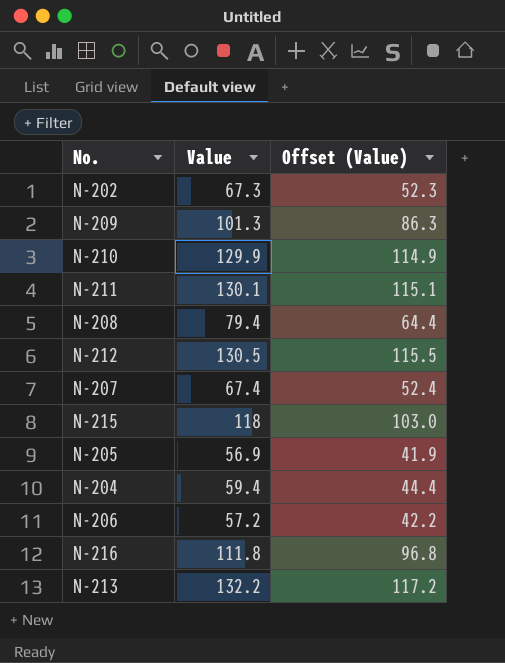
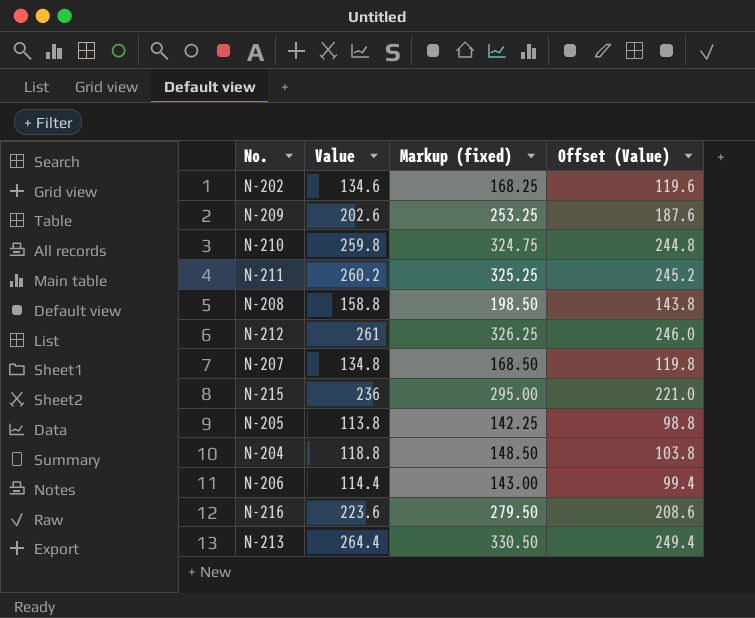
column Markup (fixed) | formula: none -> [Value] * 1.25
N-202 | Value: 67.3 -> 134.6
N-202 | Offset (Value): 52.3 -> 119.6
N-209 | Value: 101.3 -> 202.6
N-209 | Offset (Value): 86.3 -> 187.6
N-210 | Value: 129.9 -> 259.8
N-210 | Offset (Value): 114.9 -> 244.8
N-211 | Value: 130.1 -> 260.2
N-211 | Offset (Value): 115.1 -> 245.2
N-208 | Value: 79.4 -> 158.8
N-208 | Offset (Value): 64.4 -> 143.8
N-212 | Value: 130.5 -> 261
N-212 | Offset (Value): 115.5 -> 246.0
N-207 | Value: 67.4 -> 134.8
N-207 | Offset (Value): 52.4 -> 119.8
N-215 | Value: 118 -> 236
N-215 | Offset (Value): 103.0 -> 221.0
N-205 | Value: 56.9 -> 113.8
N-205 | Offset (Value): 41.9 -> 98.8
N-204 | Value: 59.4 -> 118.8
N-204 | Offset (Value): 44.4 -> 103.8
N-206 | Value: 57.2 -> 114.4
N-206 | Offset (Value): 42.2 -> 99.4
N-216 | Value: 111.8 -> 223.6
N-216 | Offset (Value): 96.8 -> 208.6
N-213 | Value: 132.2 -> 264.4
N-213 | Offset (Value): 117.2 -> 249.4

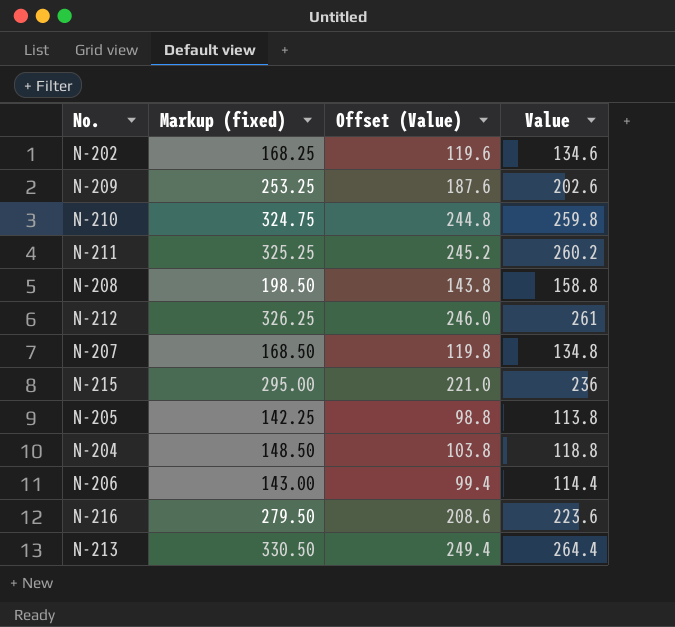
column Value | position: 2 -> 4

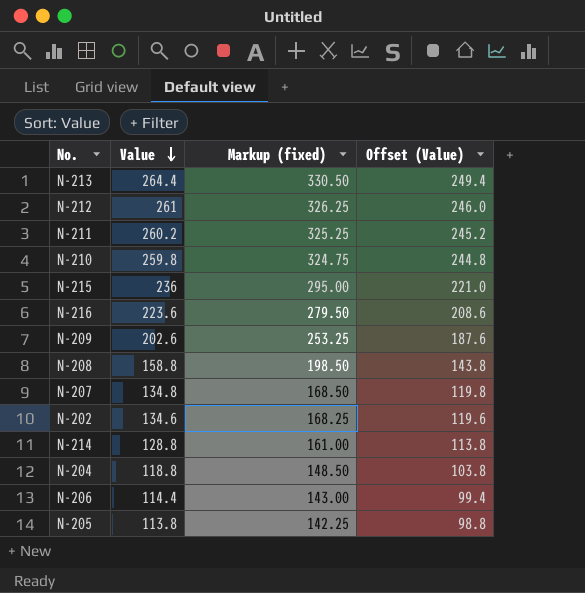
row order: none -> Value descending
column Value | position: 4 -> 2
row N-214: none -> 128.8 | 161.00 | 113.8

